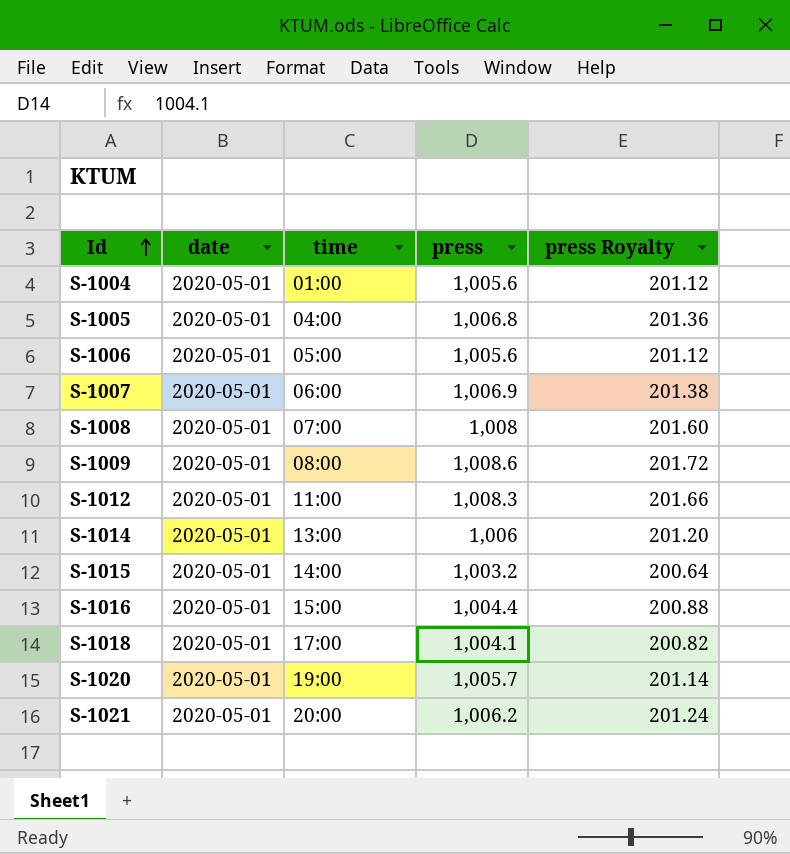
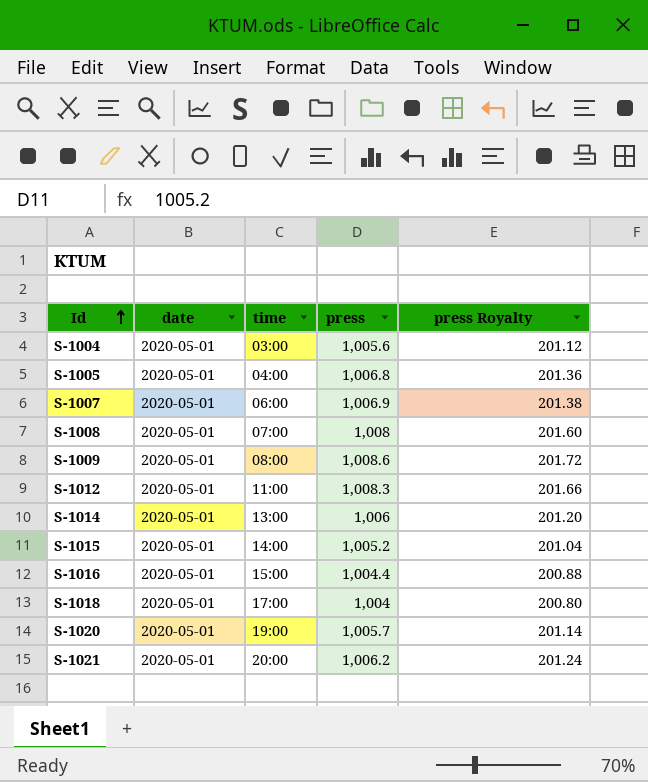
row S-1006: 2020-05-01 | 05:00 | 1,005.6 | 201.12 -> none
S-1004 | time: 01:00 -> 03:00
S-1015 | press: 1,003.2 -> 1,005.2
S-1015 | press Royalty: 200.64 -> 201.04
S-1018 | press: 1,004.1 -> 1,004
S-1018 | press Royalty: 200.82 -> 200.80

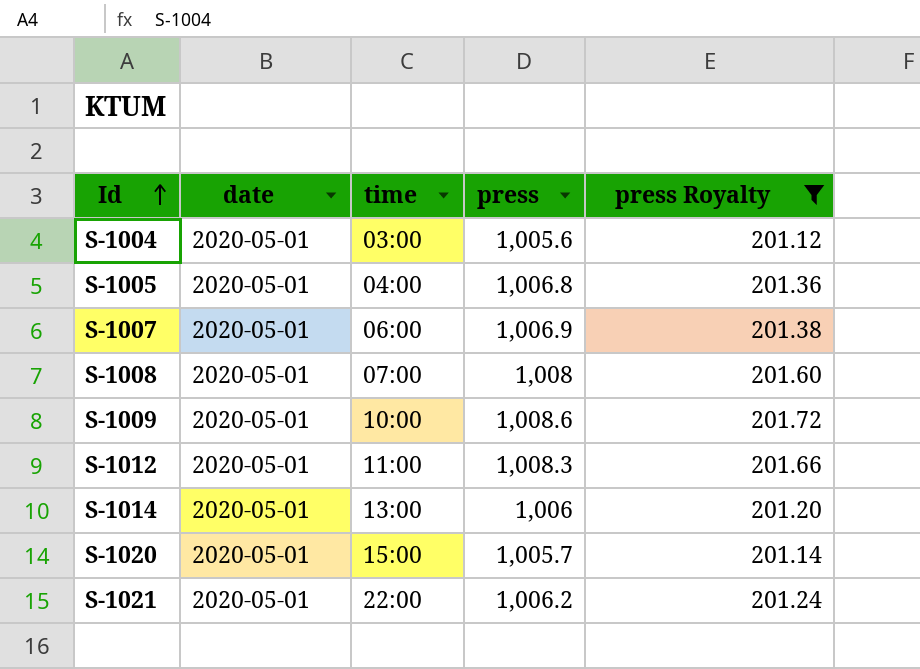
filter: none -> press Royalty >= 201.12
S-1009 | time: 08:00 -> 10:00
S-1020 | time: 19:00 -> 15:00
S-1021 | time: 20:00 -> 22:00

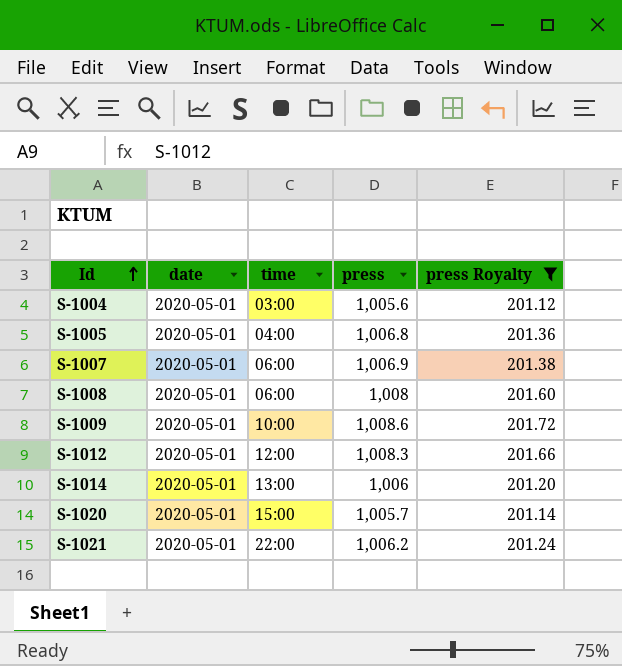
S-1008 | time: 07:00 -> 06:00
S-1012 | time: 11:00 -> 12:00

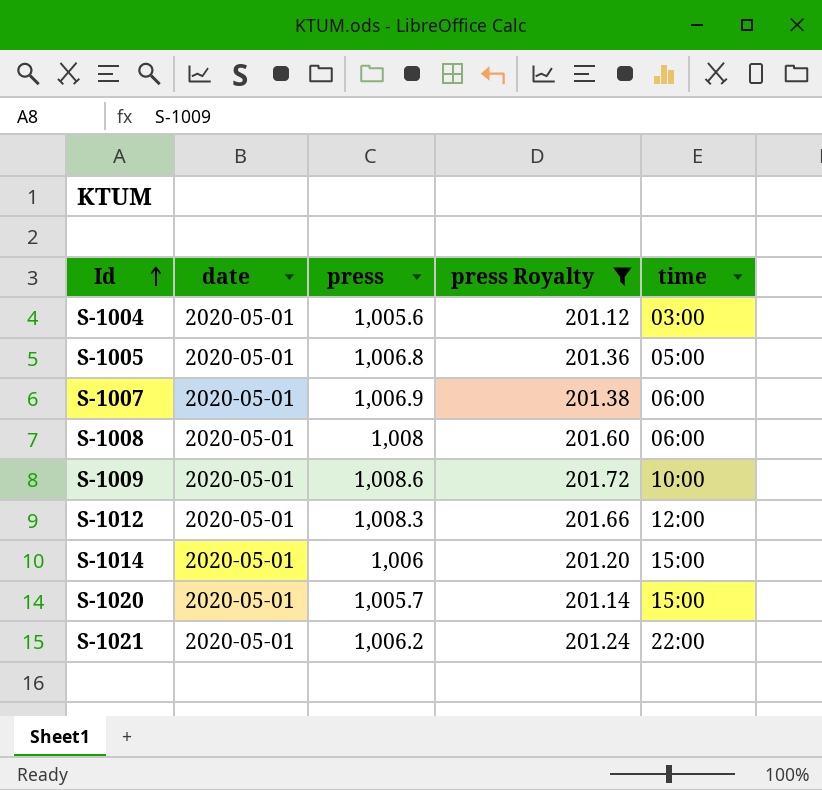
column time | position: 3 -> 5
S-1005 | time: 04:00 -> 05:00
S-1014 | time: 13:00 -> 15:00

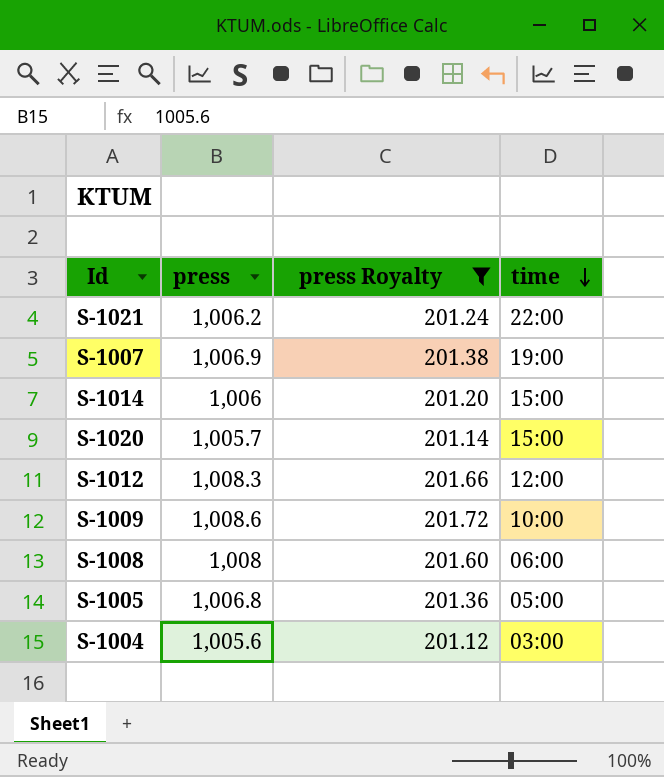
row order: Id ascending -> time descending
column date | position: 2 -> none
S-1007 | time: 06:00 -> 19:00

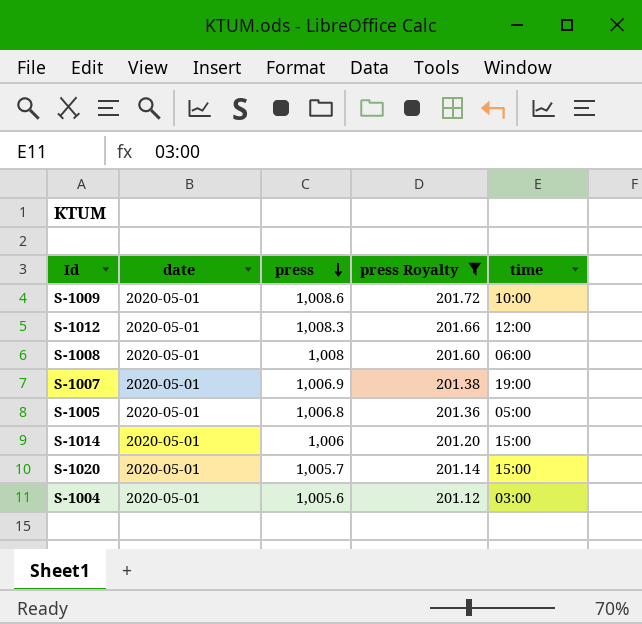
row order: time descending -> press descending
column date | position: none -> 2
row S-1021: 1,006.2 | 201.24 | 22:00 -> none

